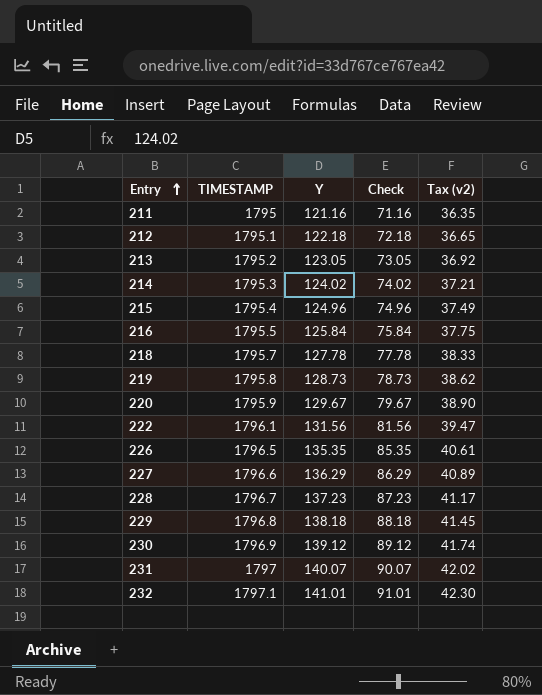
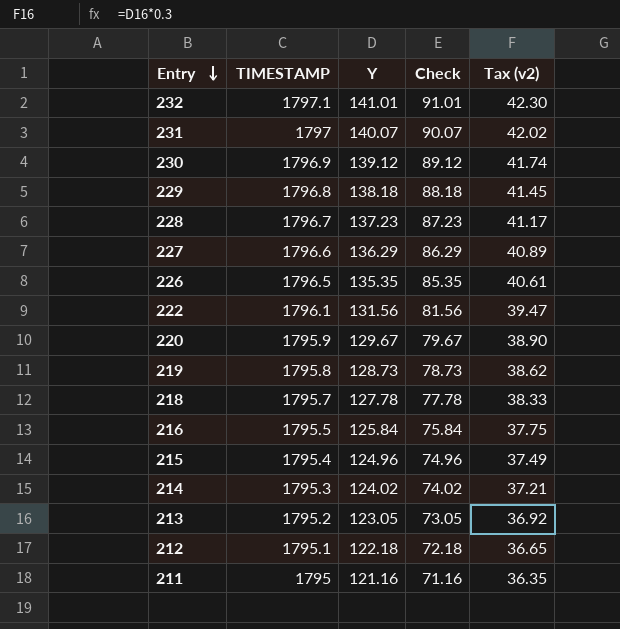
row order: Entry ascending -> Entry descending

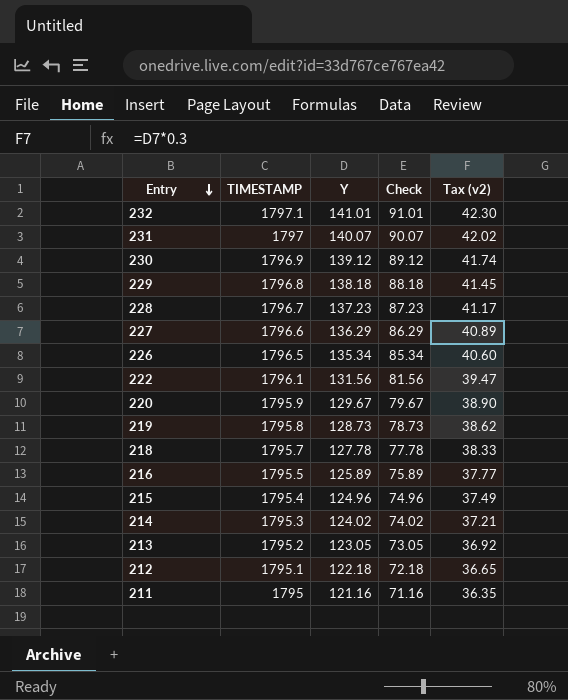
226 | Y: 135.35 -> 135.34
226 | Check: 85.35 -> 85.34
226 | Tax (v2): 40.61 -> 40.60
216 | Y: 125.84 -> 125.89
216 | Check: 75.84 -> 75.89
216 | Tax (v2): 37.75 -> 37.77

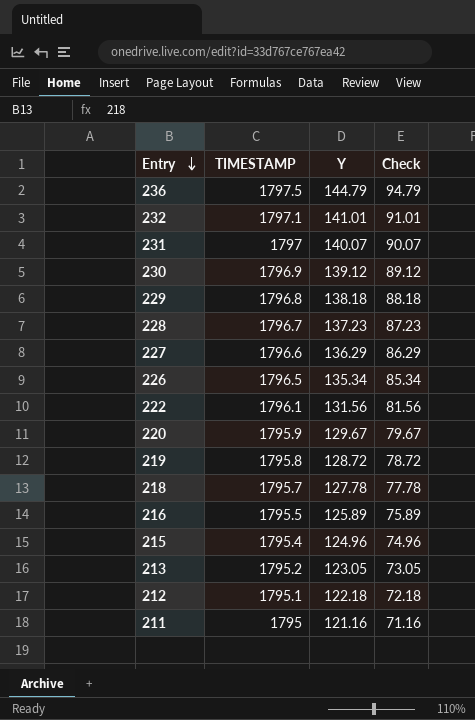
column Tax (v2) | formula: [Y] * 0.3 -> none
row 214: 1795.3 | 124.02 | 74.02 | 37.21 -> none
row 236: none -> 1797.5 | 144.79 | 94.79
219 | Y: 128.73 -> 128.72
219 | Check: 78.73 -> 78.72

